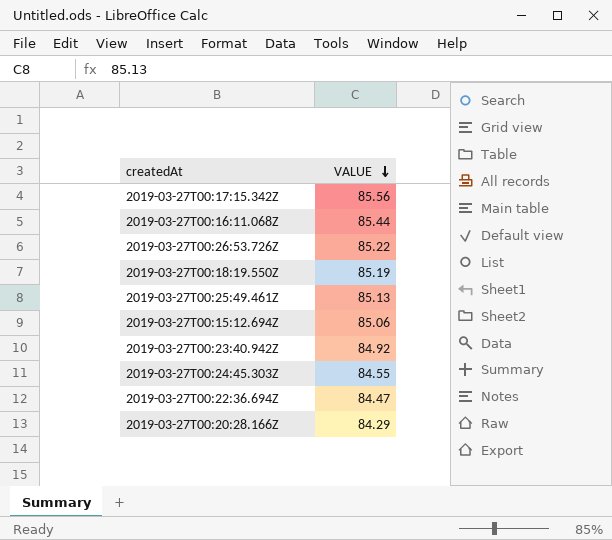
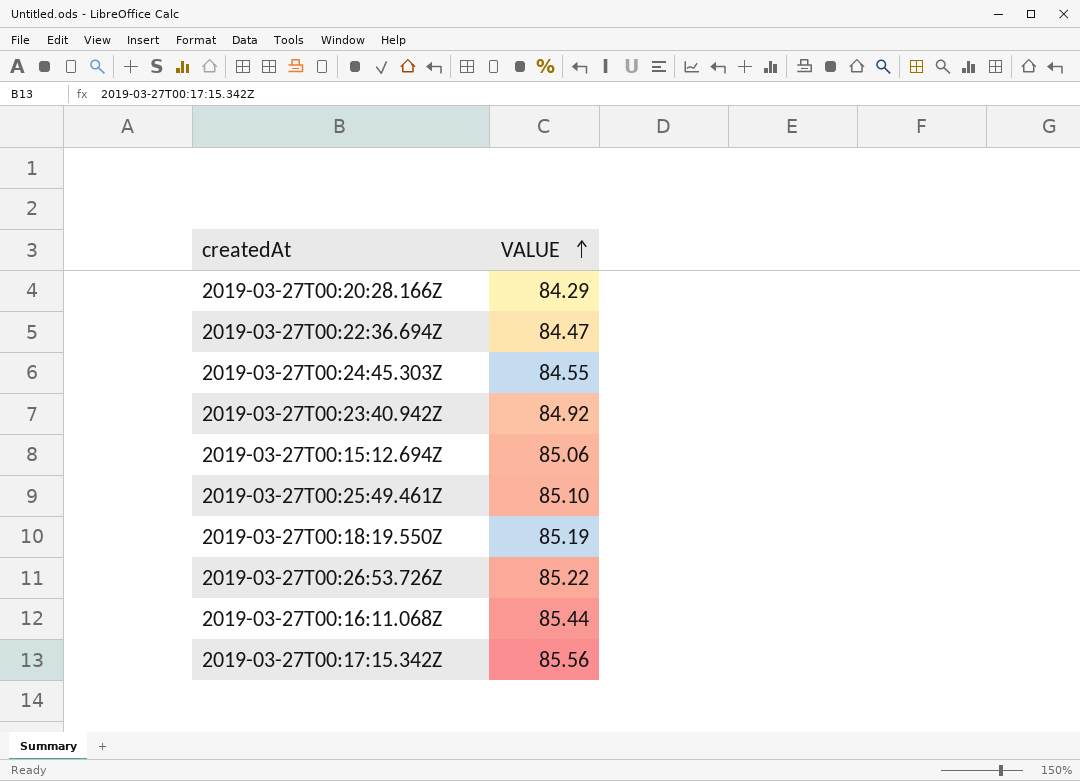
row order: VALUE descending -> VALUE ascending
2019-03-27T00:25:49.461Z | VALUE: 85.13 -> 85.10

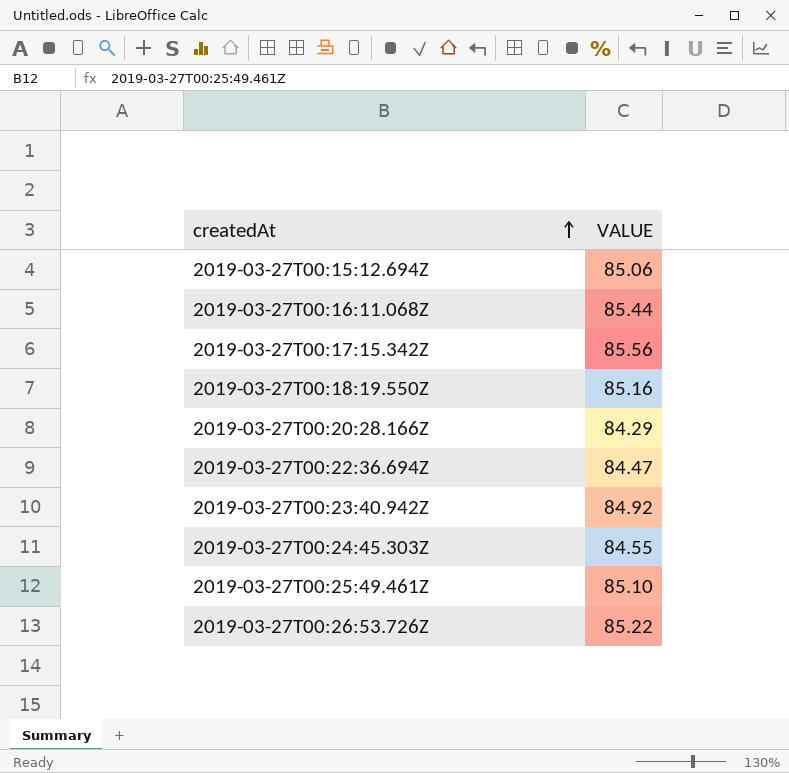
row order: VALUE ascending -> createdAt ascending
2019-03-27T00:18:19.550Z | VALUE: 85.19 -> 85.16

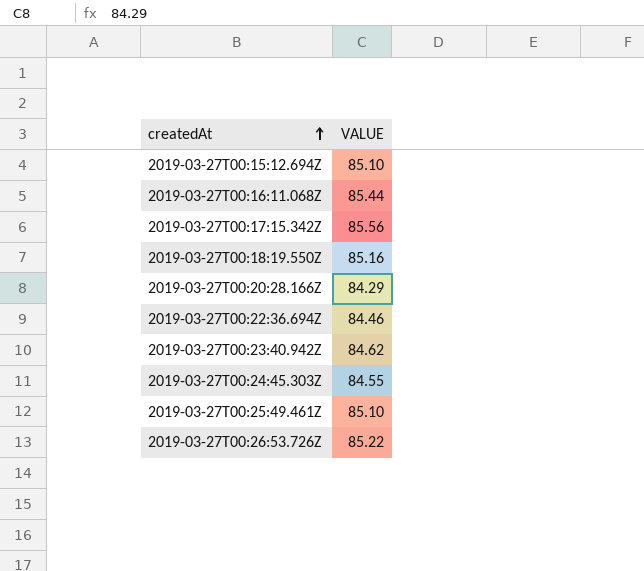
2019-03-27T00:15:12.694Z | VALUE: 85.06 -> 85.10
2019-03-27T00:22:36.694Z | VALUE: 84.47 -> 84.46
2019-03-27T00:23:40.942Z | VALUE: 84.92 -> 84.62

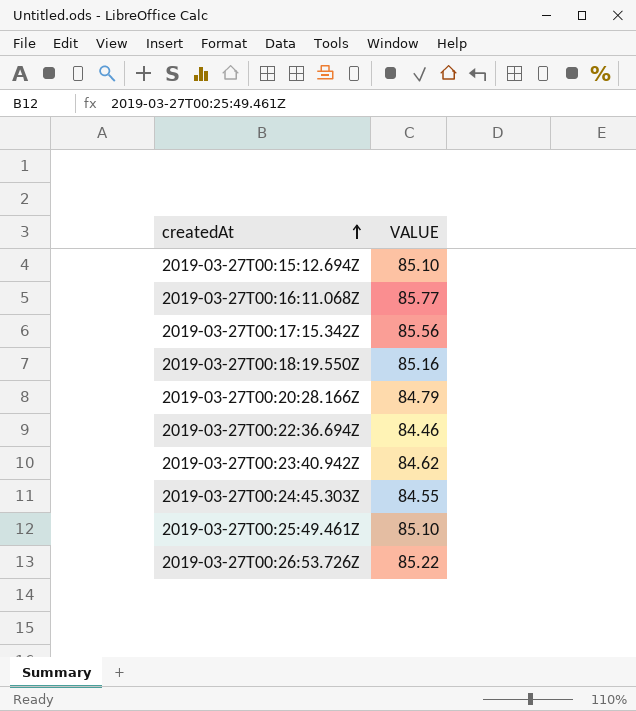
2019-03-27T00:16:11.068Z | VALUE: 85.44 -> 85.77
2019-03-27T00:20:28.166Z | VALUE: 84.29 -> 84.79

